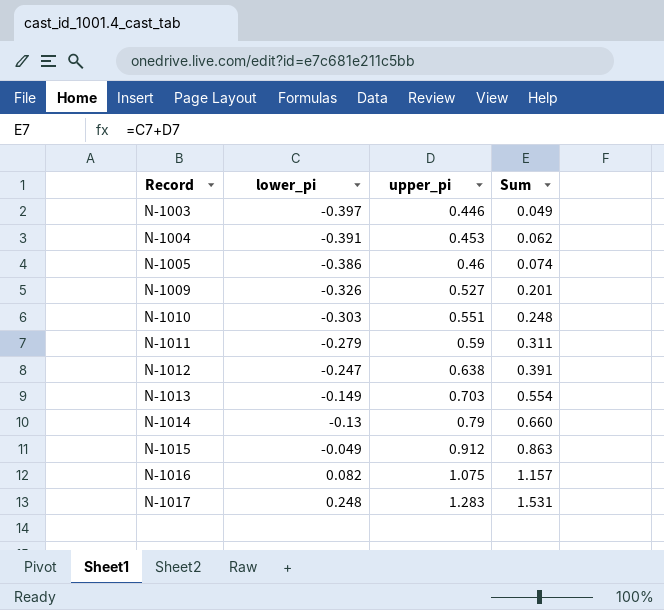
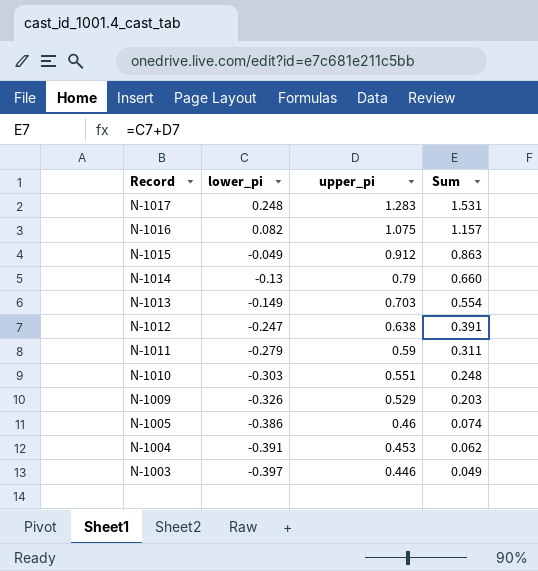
row order: Record ascending -> Record descending
N-1009 | upper_pi: 0.527 -> 0.529
N-1009 | Sum: 0.201 -> 0.203

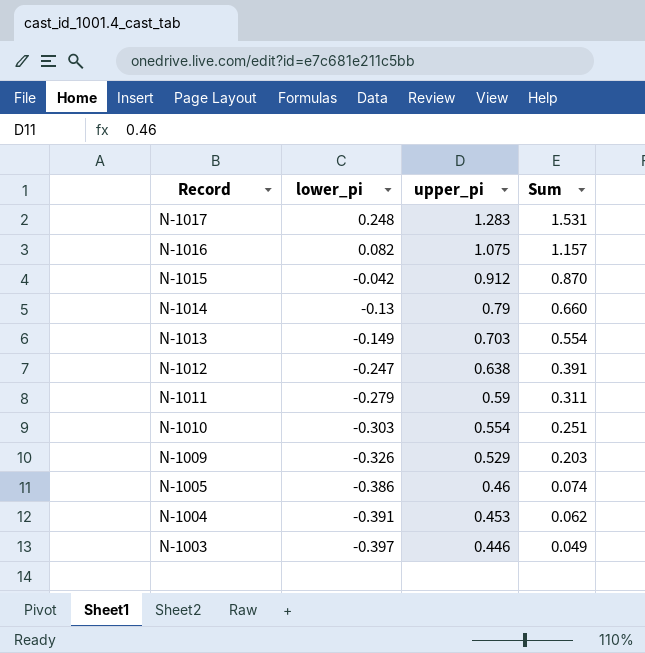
N-1015 | lower_pi: -0.049 -> -0.042
N-1015 | Sum: 0.863 -> 0.870
N-1010 | upper_pi: 0.551 -> 0.554
N-1010 | Sum: 0.248 -> 0.251

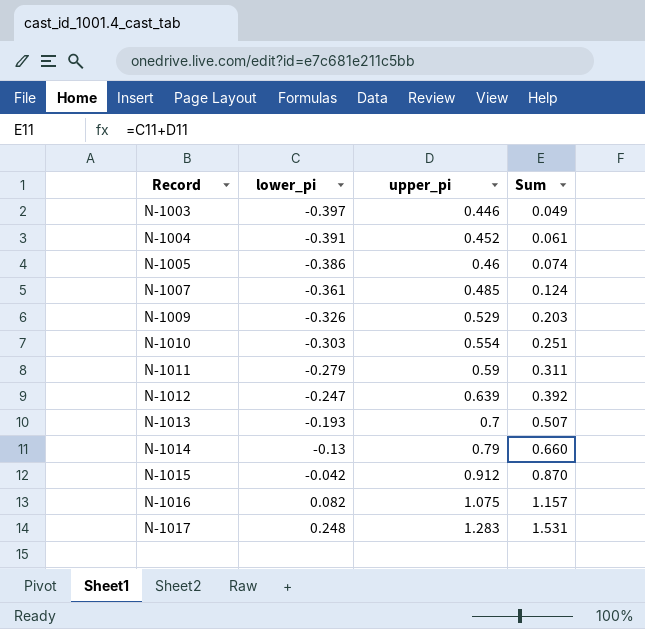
row order: Record descending -> Record ascending
N-1004 | upper_pi: 0.453 -> 0.452
N-1004 | Sum: 0.062 -> 0.061
row N-1007: none -> -0.361 | 0.485 | 0.124
N-1012 | upper_pi: 0.638 -> 0.639
N-1012 | Sum: 0.391 -> 0.392
N-1013 | lower_pi: -0.149 -> -0.193
N-1013 | upper_pi: 0.703 -> 0.7
N-1013 | Sum: 0.554 -> 0.507

